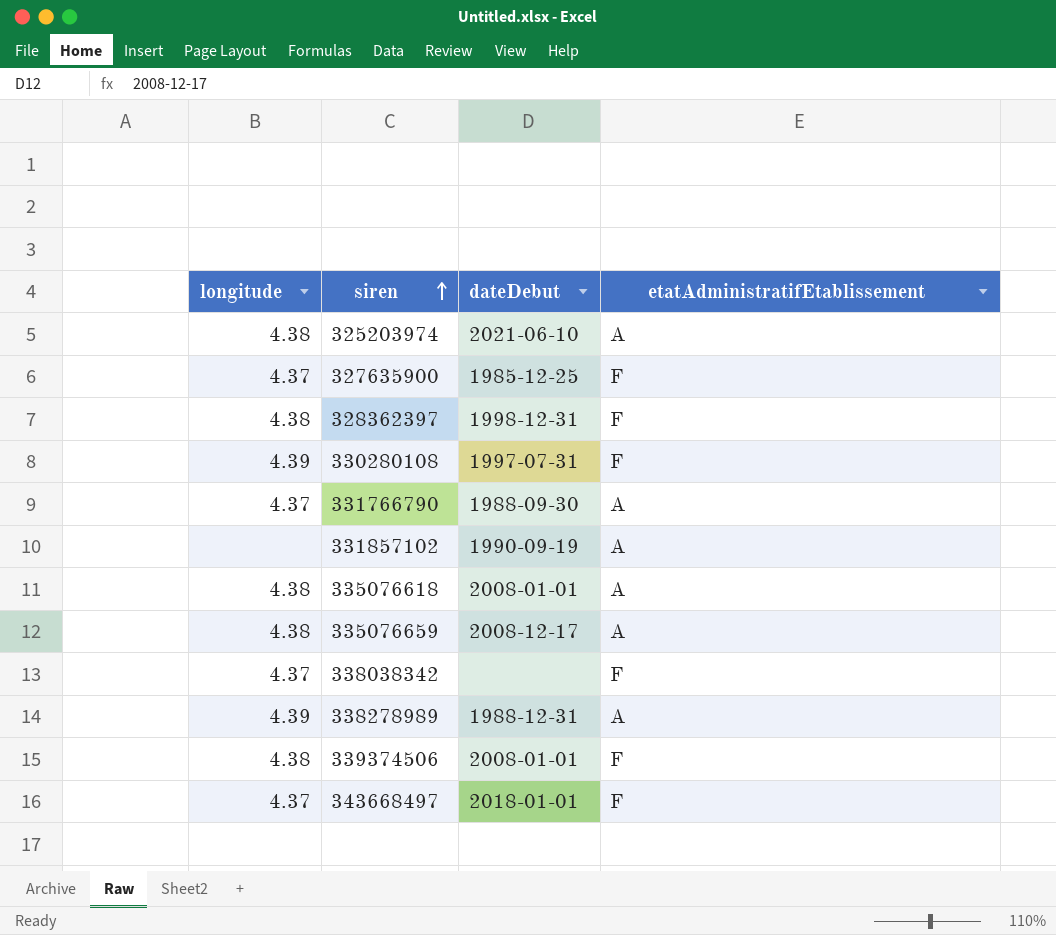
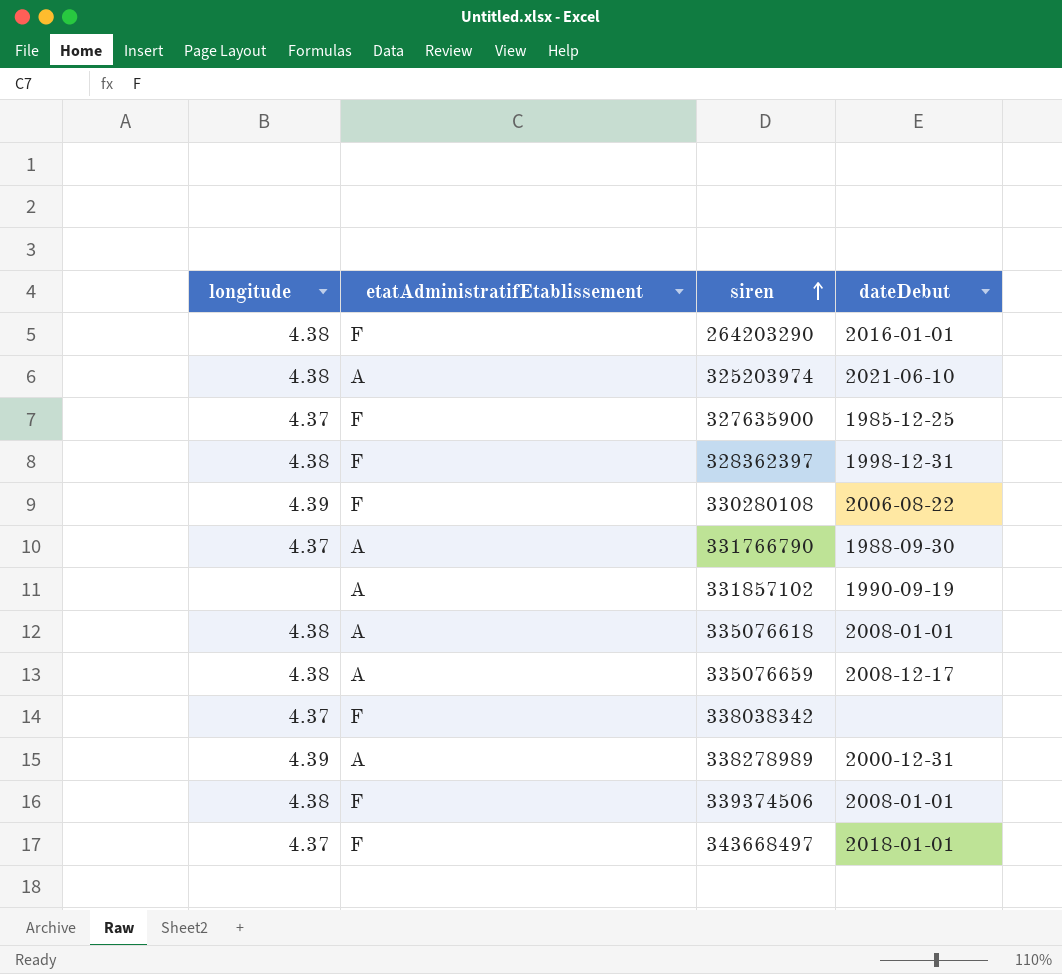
column etatAdministratifEtablissement | position: 4 -> 2
row 264203290: none -> 4.38 | F | 2016-01-01
330280108 | dateDebut: 1997-07-31 -> 2006-08-22
338278989 | dateDebut: 1988-12-31 -> 2000-12-31

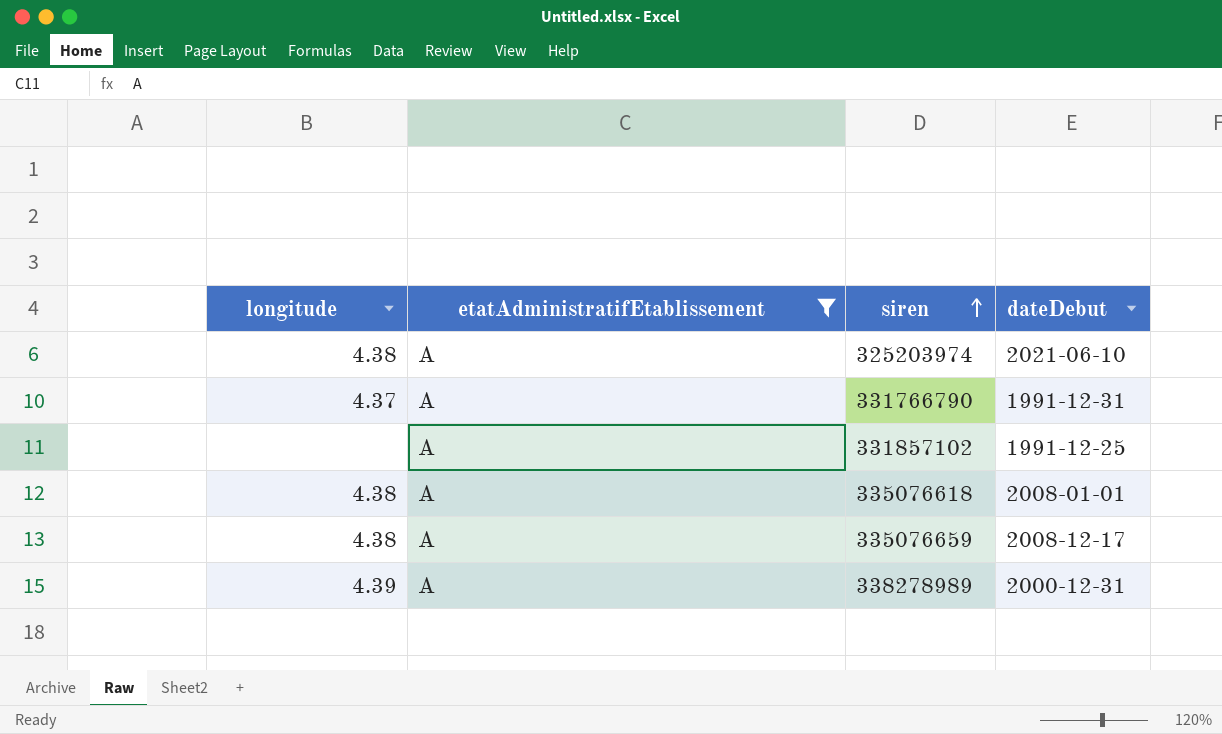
filter: none -> etatAdministratifEtablissement = A
331766790 | dateDebut: 1988-09-30 -> 1991-12-31
331857102 | dateDebut: 1990-09-19 -> 1991-12-25

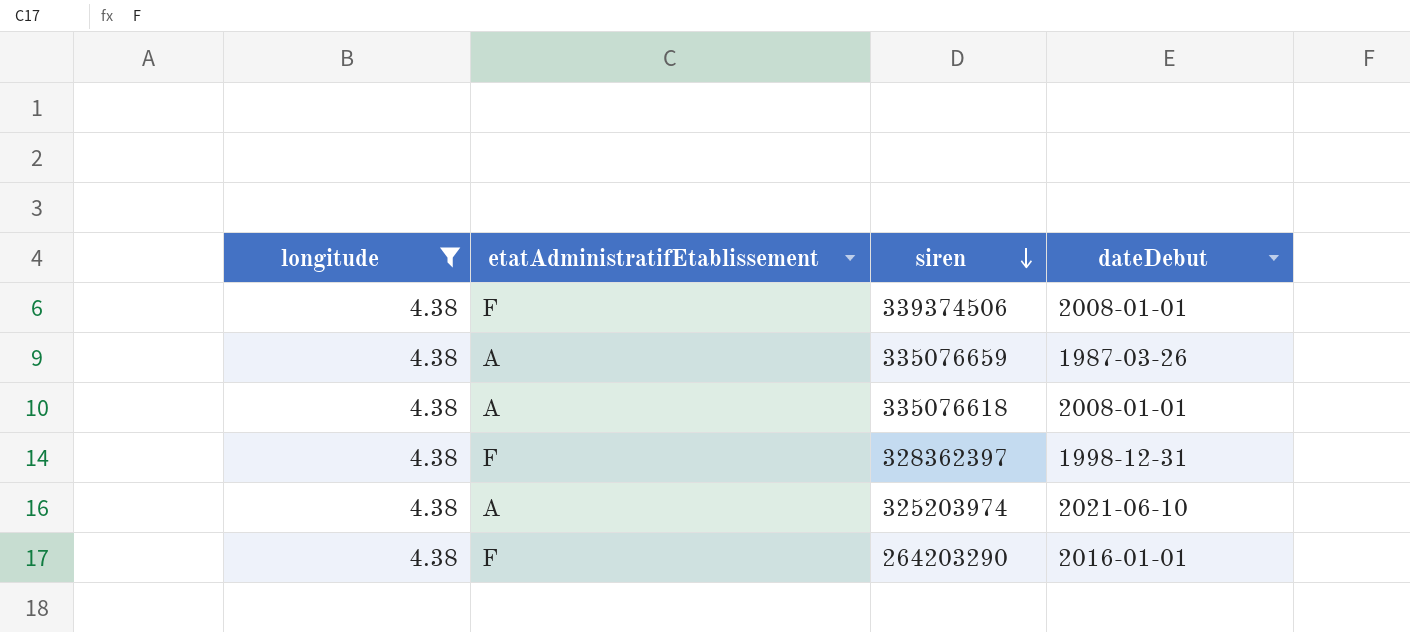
filter: etatAdministratifEtablissement = A -> longitude = 4.38
row order: siren ascending -> siren descending
335076659 | dateDebut: 2008-12-17 -> 1987-03-26

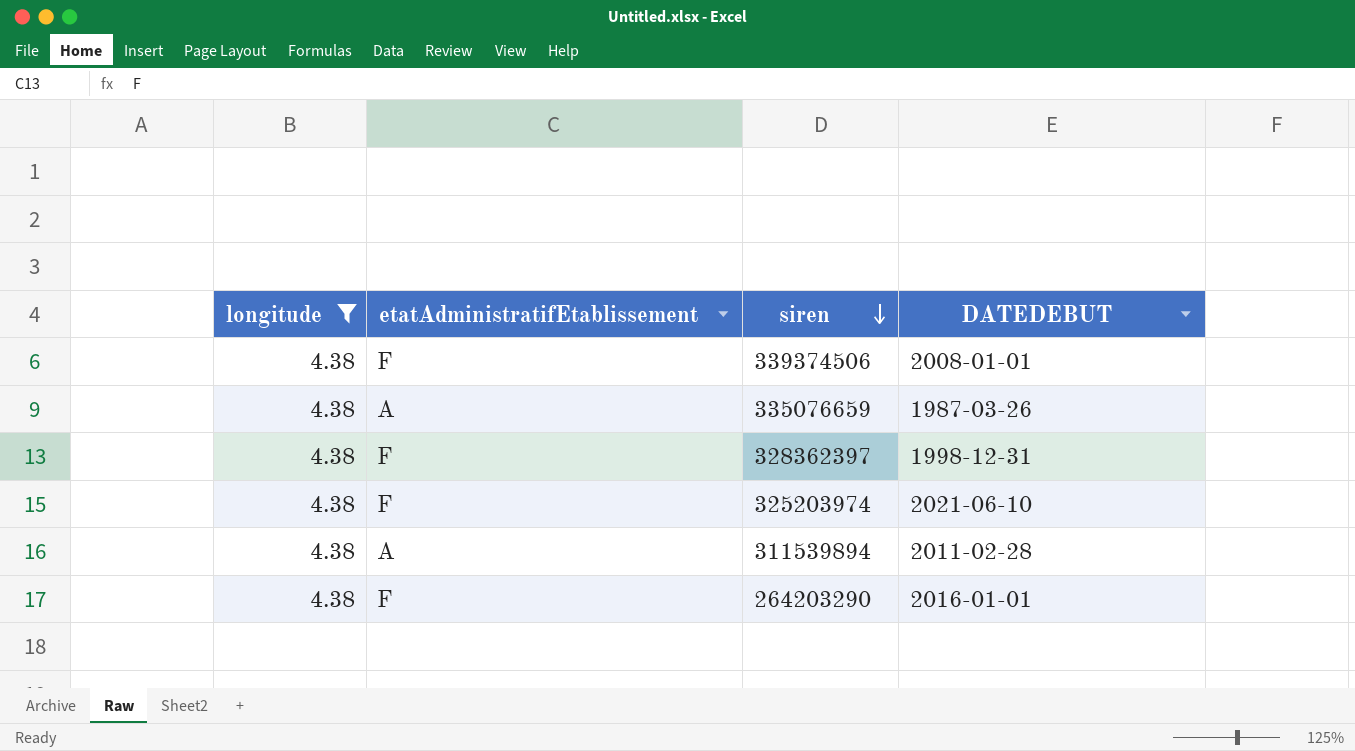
column name: dateDebut -> DATEDEBUT
row 335076618: 4.38 | A | 2008-01-01 -> none
325203974 | etatAdministratifEtablissement: A -> F
row 311539894: none -> 4.38 | A | 2011-02-28

